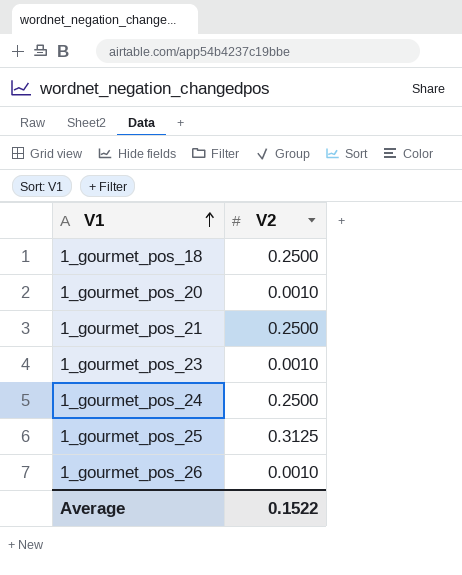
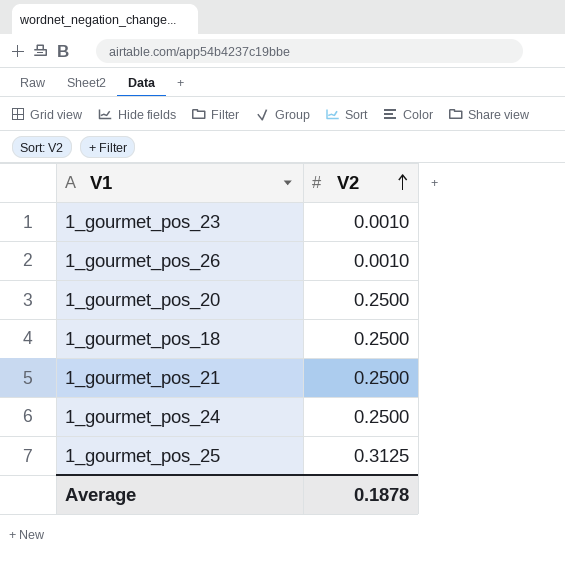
row order: V1 ascending -> V2 ascending
1_gourmet_pos_20 | V2: 0.0010 -> 0.2500
Average | V2: 0.1522 -> 0.1878

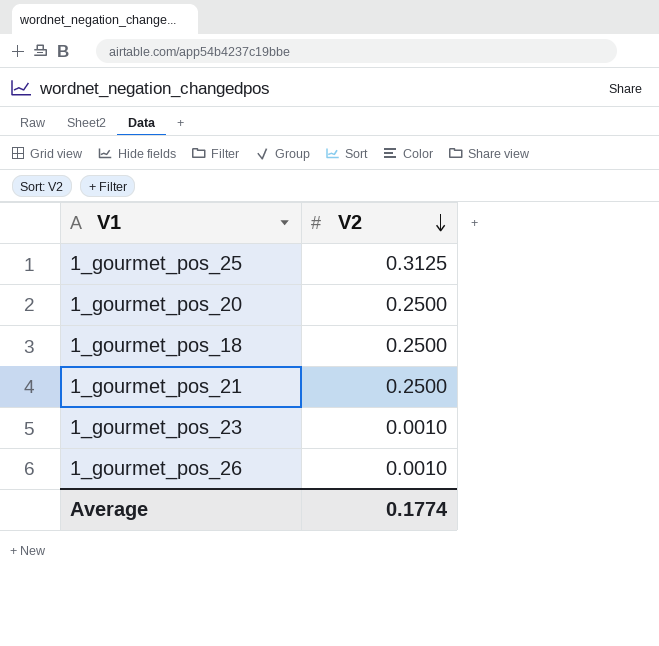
row order: V2 ascending -> V2 descending
row 1_gourmet_pos_24: 0.2500 -> none
Average | V2: 0.1878 -> 0.1774

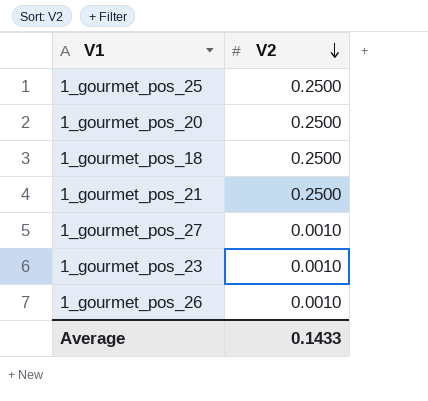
1_gourmet_pos_25 | V2: 0.3125 -> 0.2500
row 1_gourmet_pos_27: none -> 0.0010
Average | V2: 0.1774 -> 0.1433

